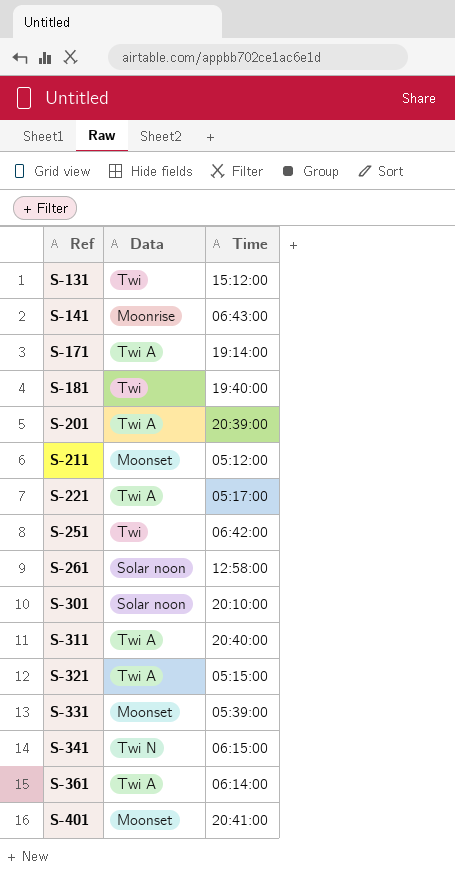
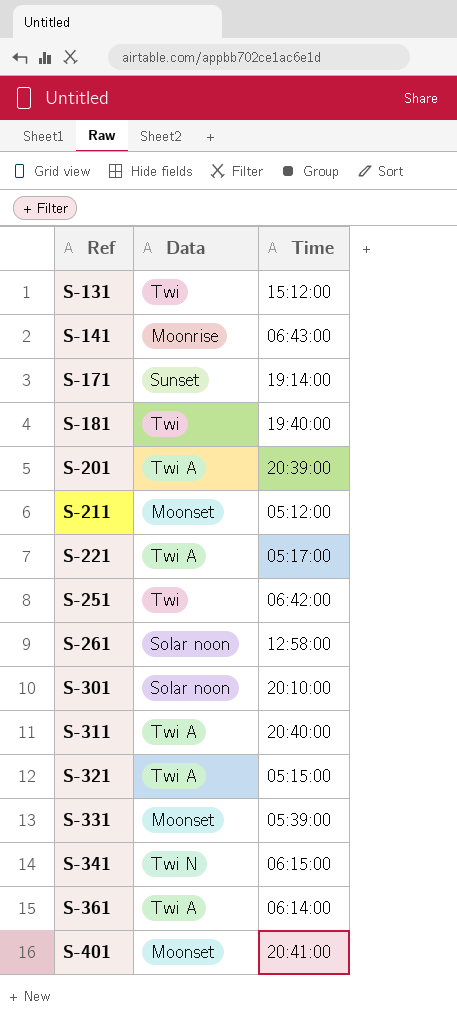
S-171 | Data: Twi A -> Sunset

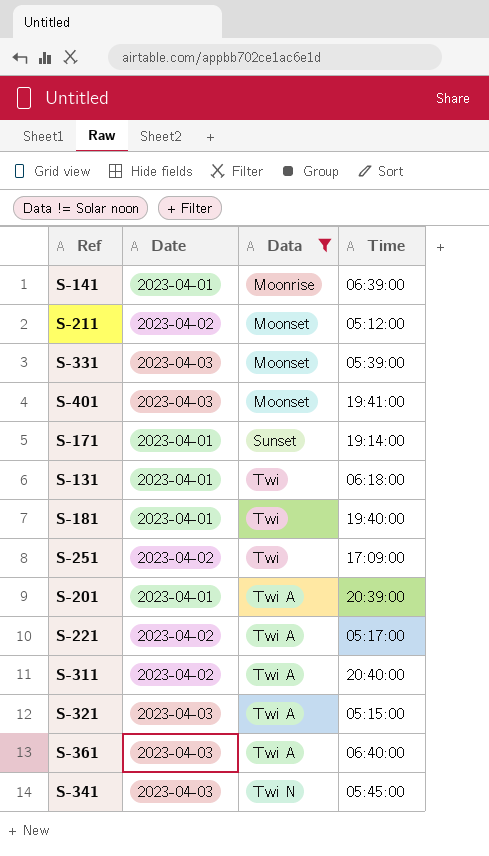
filter: none -> Data != Solar noon
row order: Ref ascending -> Data ascending
column Date | position: none -> 2
S-141 | Time: 06:43:00 -> 06:39:00
S-401 | Time: 20:41:00 -> 19:41:00
S-131 | Time: 15:12:00 -> 06:18:00
S-251 | Time: 06:42:00 -> 17:09:00
S-361 | Time: 06:14:00 -> 06:40:00
S-341 | Time: 06:15:00 -> 05:45:00

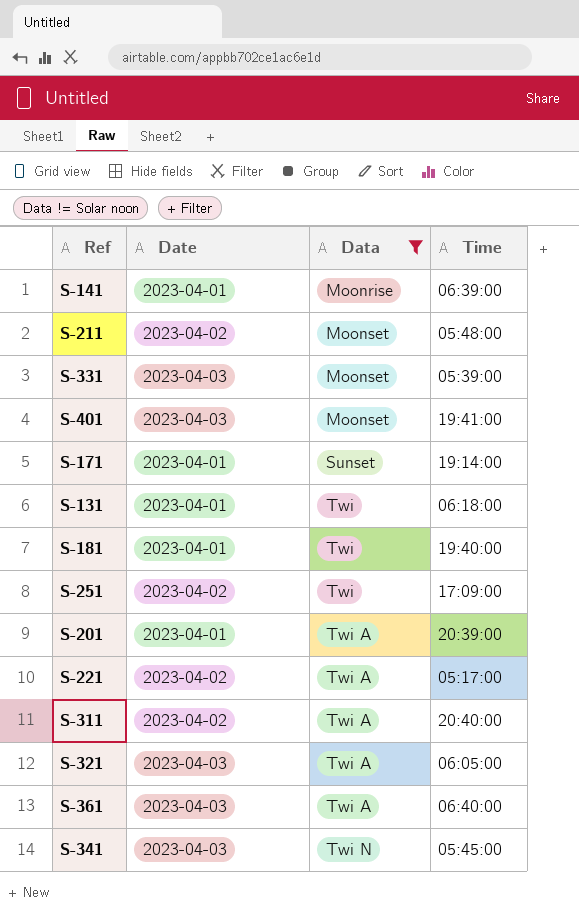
S-211 | Time: 05:12:00 -> 05:48:00
S-321 | Time: 05:15:00 -> 06:05:00

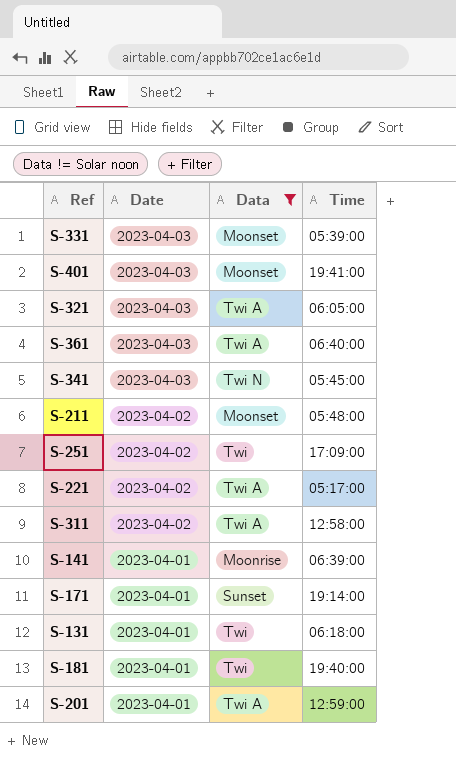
row order: Data ascending -> Date descending
S-311 | Time: 20:40:00 -> 12:58:00
S-201 | Time: 20:39:00 -> 12:59:00

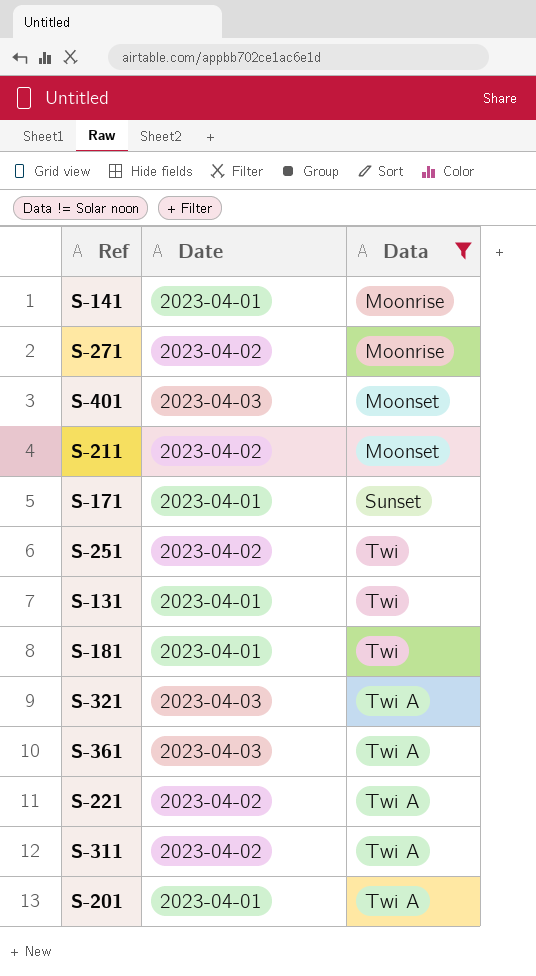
row order: Date descending -> Data ascending
column Time | position: 4 -> none
row S-331: 2023-04-03 | Moonset | 05:39:00 -> none
row S-341: 2023-04-03 | Twi N | 05:45:00 -> none
row S-271: none -> 2023-04-02 | Moonrise

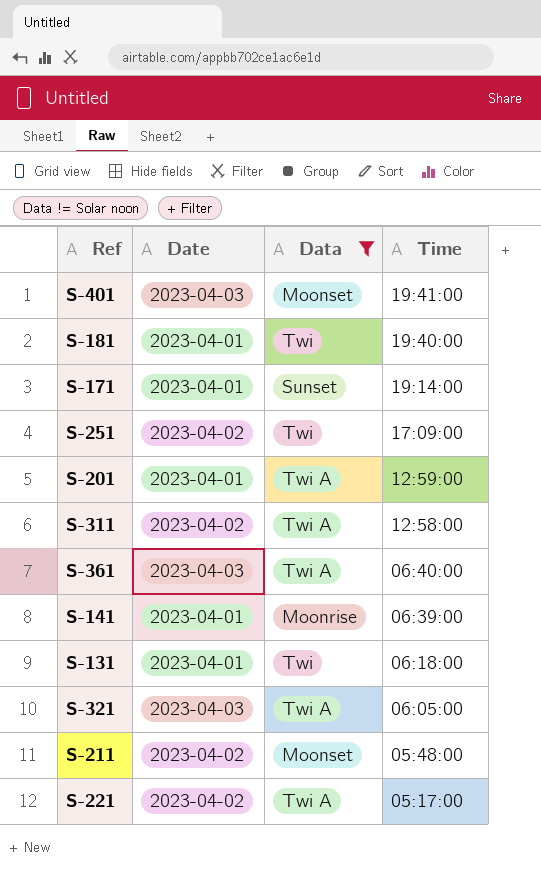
row order: Data ascending -> Time descending
column Time | position: none -> 4
row S-271: 2023-04-02 | Moonrise -> none

